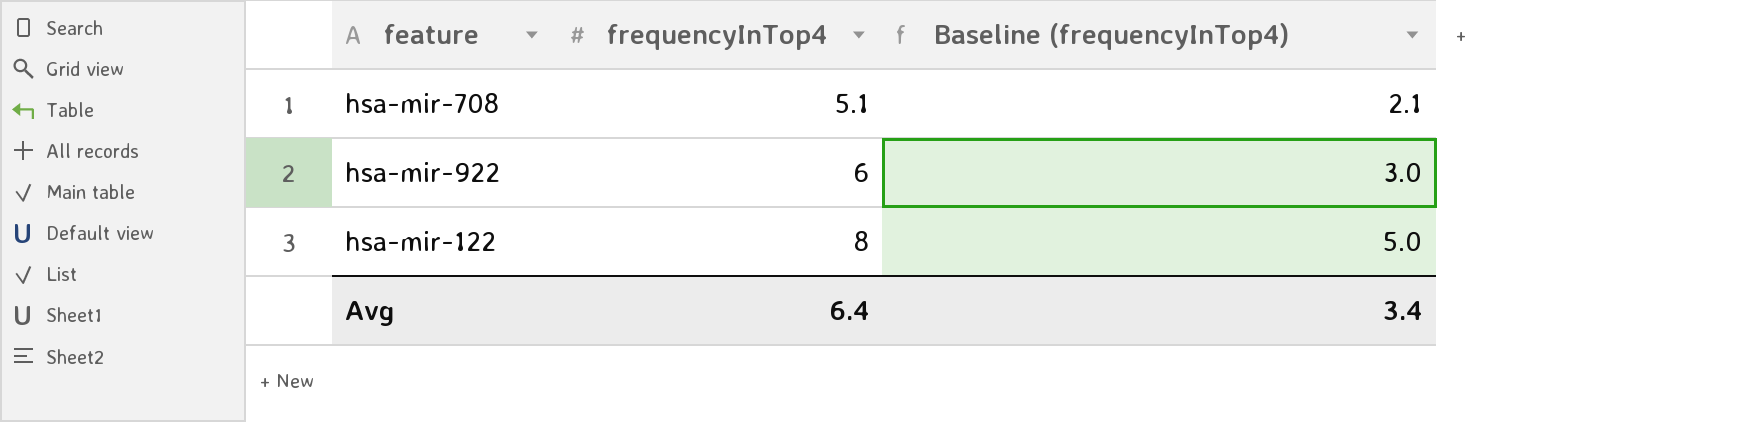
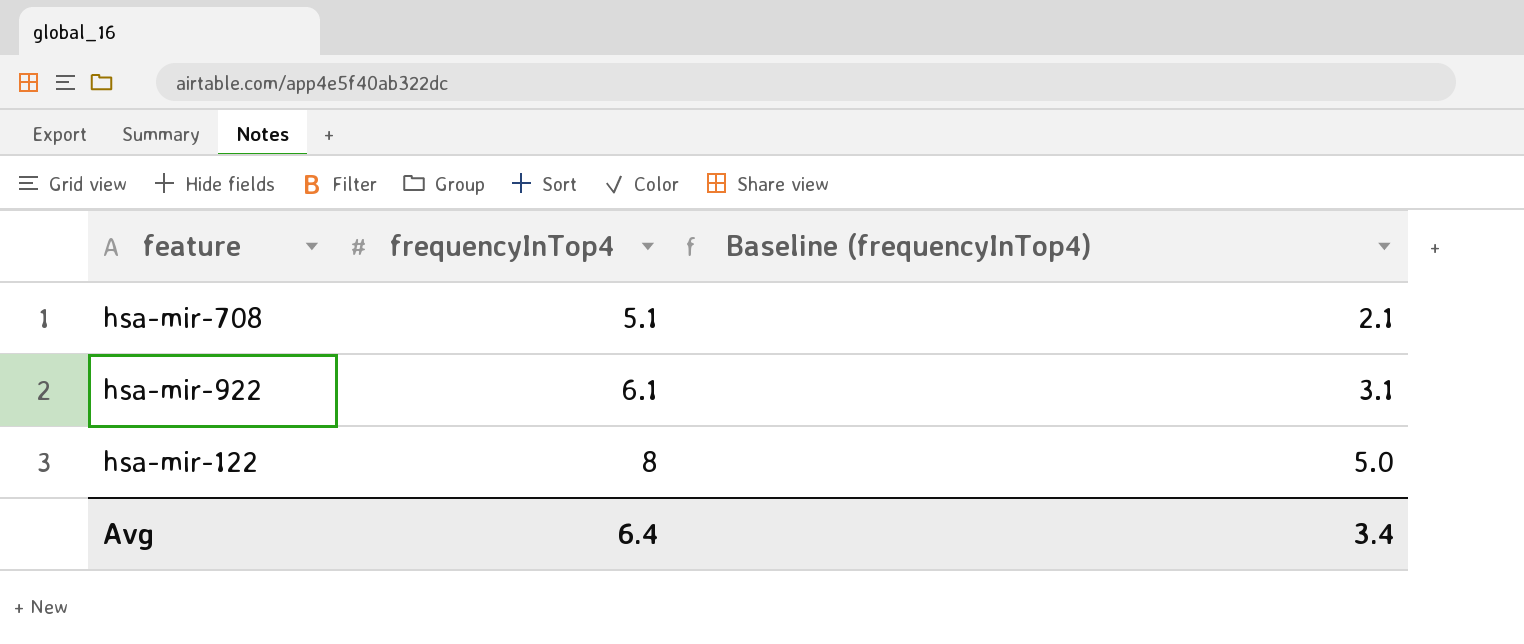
hsa-mir-922 | frequencyInTop4: 6 -> 6.1
hsa-mir-922 | Baseline (frequencyInTop4): 3.0 -> 3.1

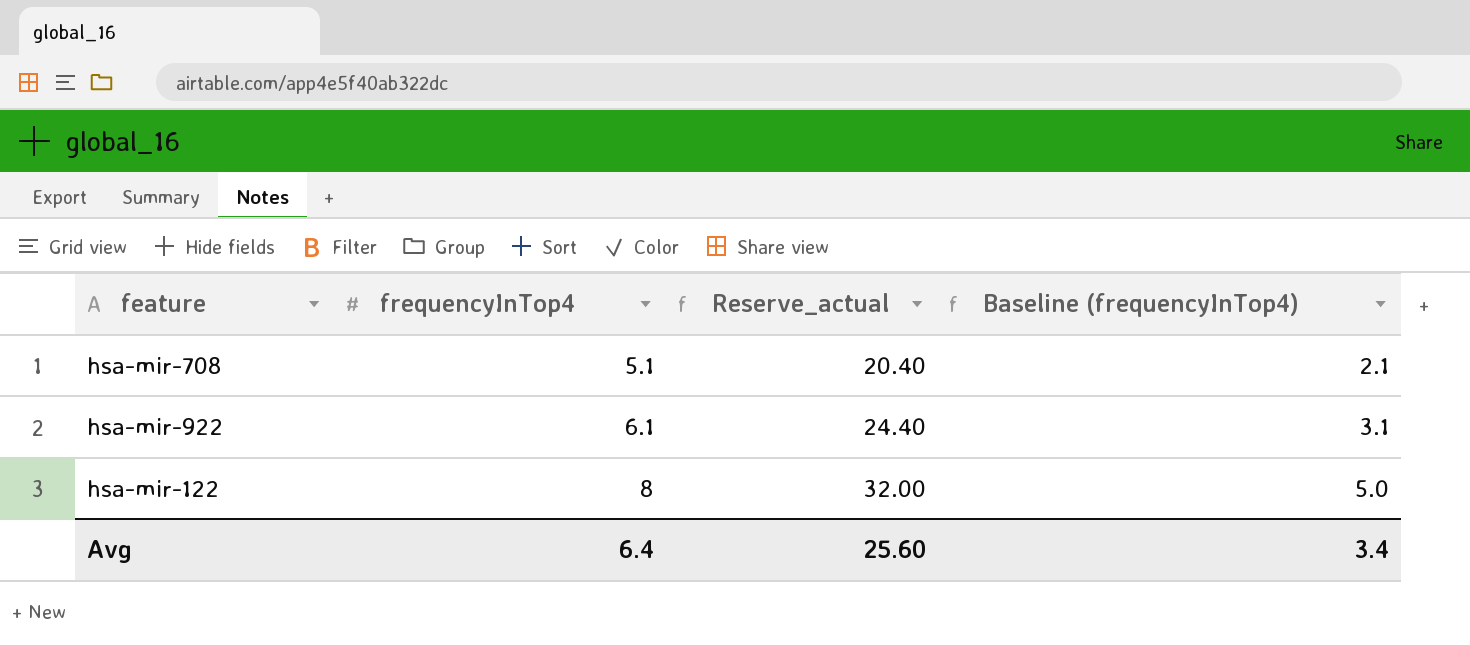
column Reserve_actual | formula: none -> [frequencyInTop4] * 4

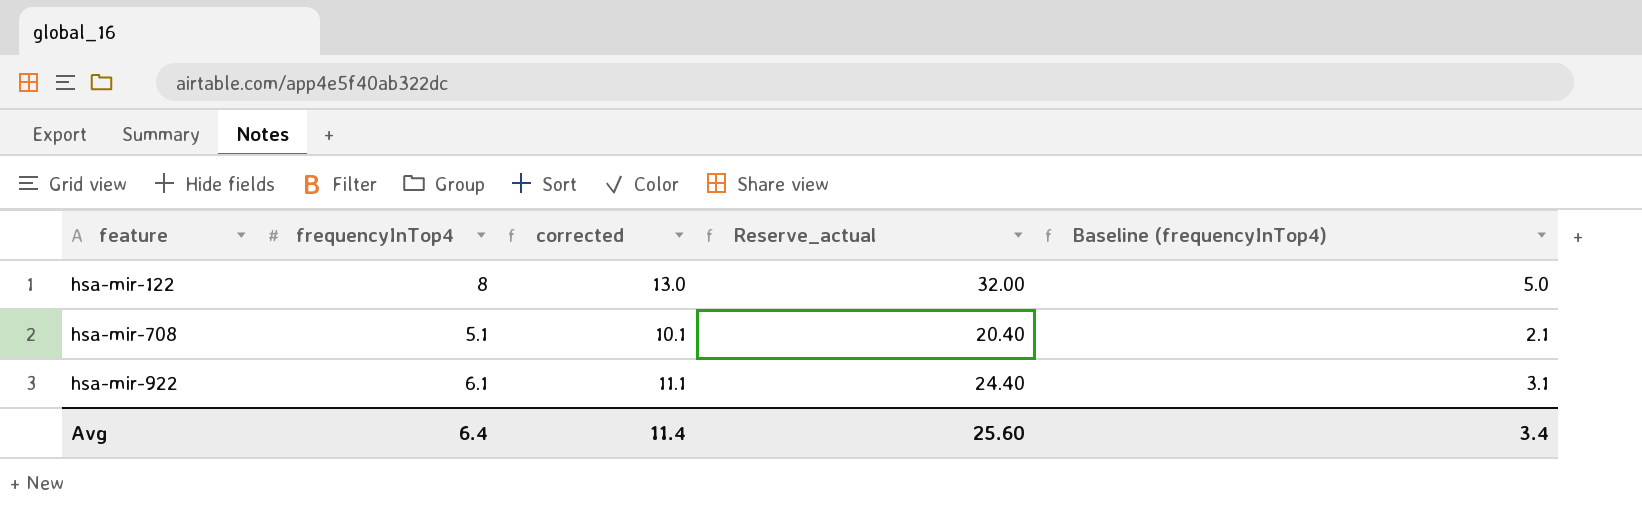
row order: frequencyInTop4 ascending -> feature ascending
column corrected | formula: none -> [frequencyInTop4] + 5

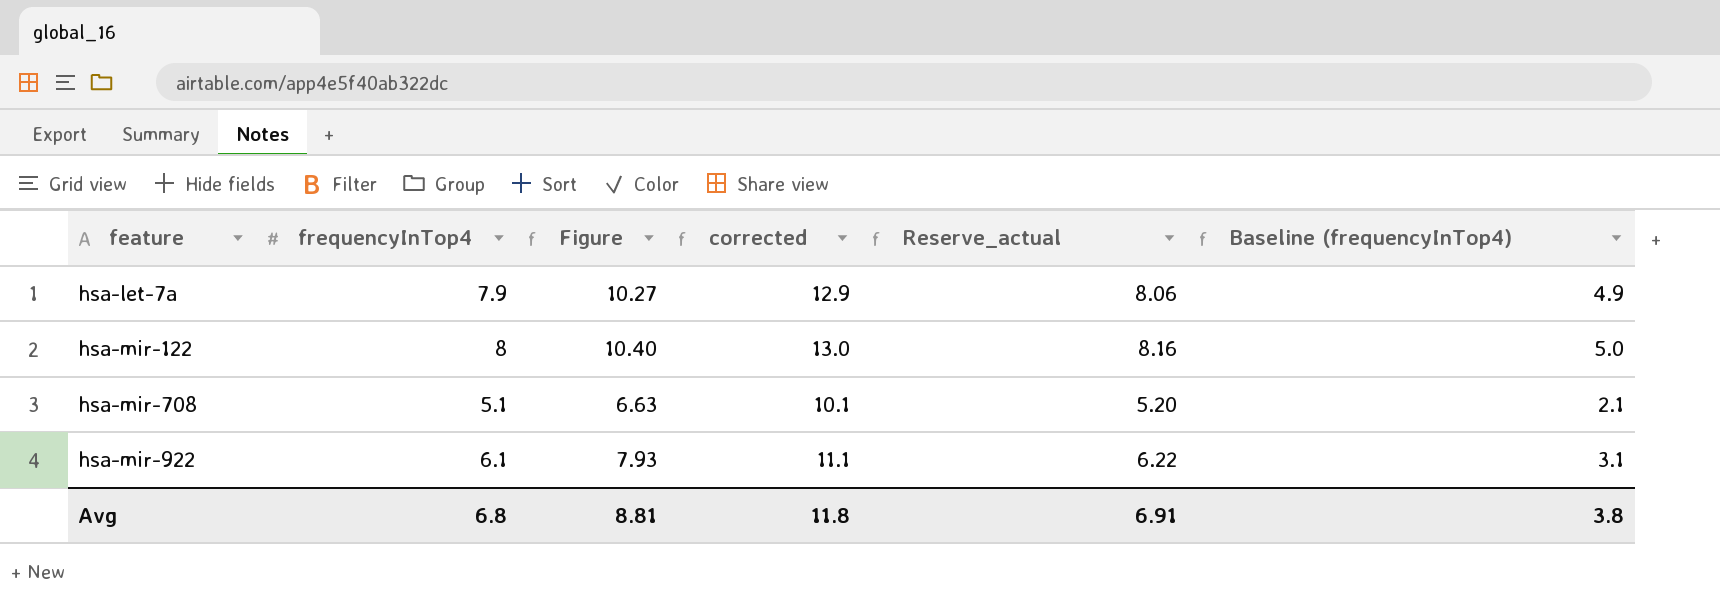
column Figure | formula: none -> [frequencyInTop4] * 1.3
column Reserve_actual | formula: [frequencyInTop4] * 4 -> [frequencyInTop4] * 1.02
row hsa-let-7a: none -> 7.9 | 10.27 | 12.9 | 8.06 | 4.9
Avg | frequencyInTop4: 6.4 -> 6.8
Avg | corrected: 11.4 -> 11.8
Avg | Reserve_actual: 25.60 -> 6.91
Avg | Baseline (frequencyInTop4): 3.4 -> 3.8

